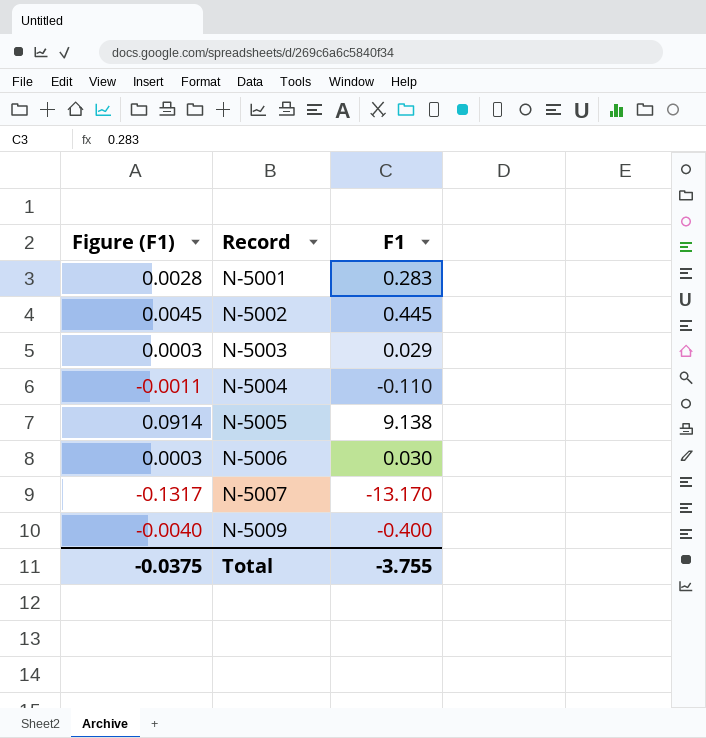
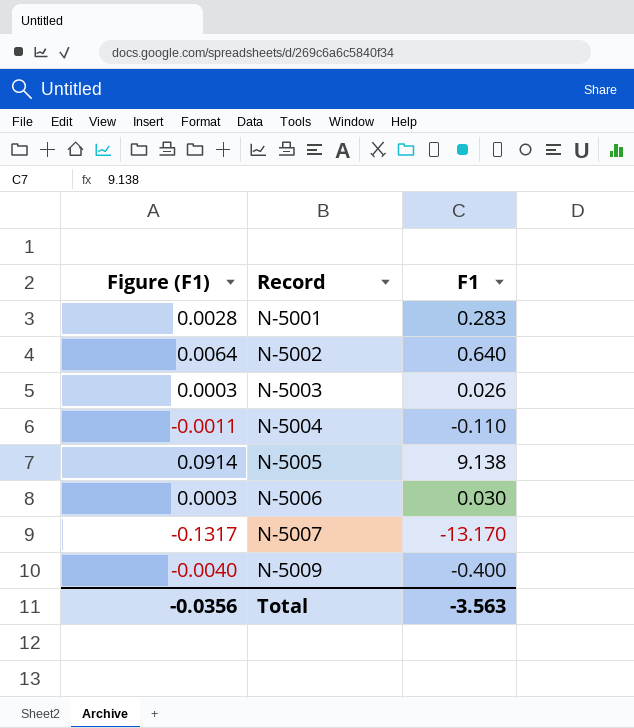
N-5002 | Figure (F1): 0.0045 -> 0.0064
N-5002 | F1: 0.445 -> 0.640
N-5003 | F1: 0.029 -> 0.026
Total | Figure (F1): -0.0375 -> -0.0356
Total | F1: -3.755 -> -3.563

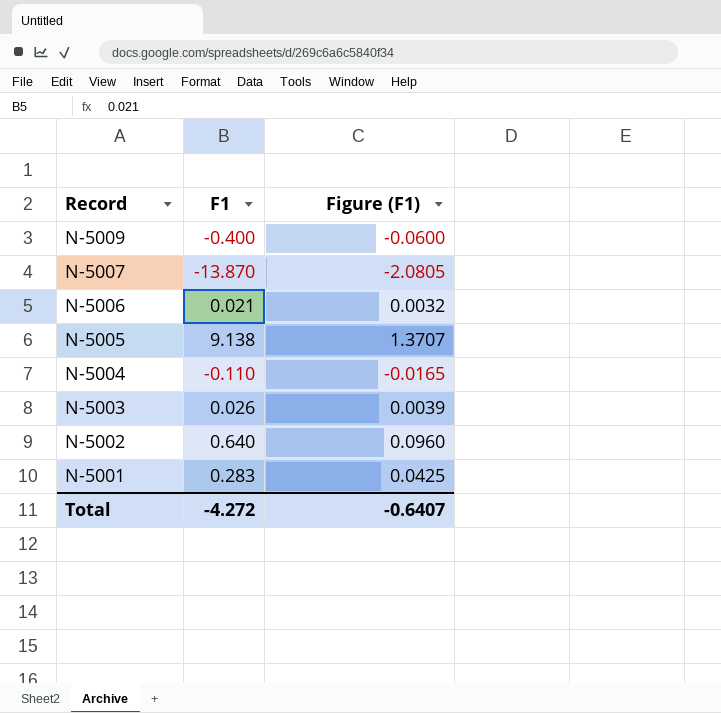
row order: Record ascending -> Record descending
column Figure (F1) | formula: [F1] * 0.01 -> [F1] * 0.15
column Figure (F1) | position: 1 -> 3
N-5007 | F1: -13.170 -> -13.870
N-5006 | F1: 0.030 -> 0.021
Total | F1: -3.563 -> -4.272
Total | Figure (F1): -0.0356 -> -0.6407

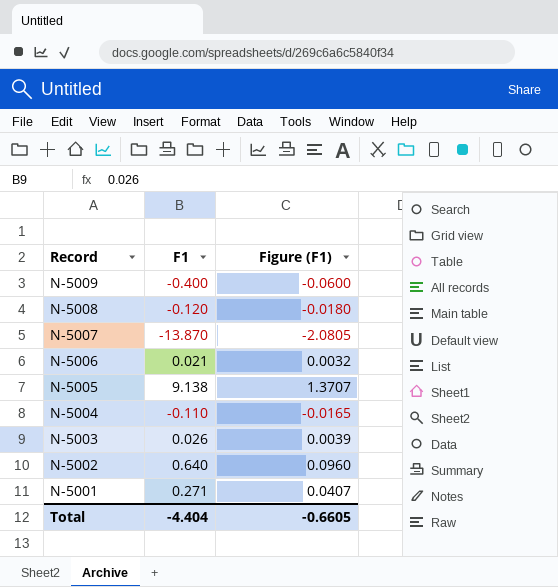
row N-5008: none -> -0.120 | -0.0180
N-5001 | F1: 0.283 -> 0.271
N-5001 | Figure (F1): 0.0425 -> 0.0407
Total | F1: -4.272 -> -4.404
Total | Figure (F1): -0.6407 -> -0.6605

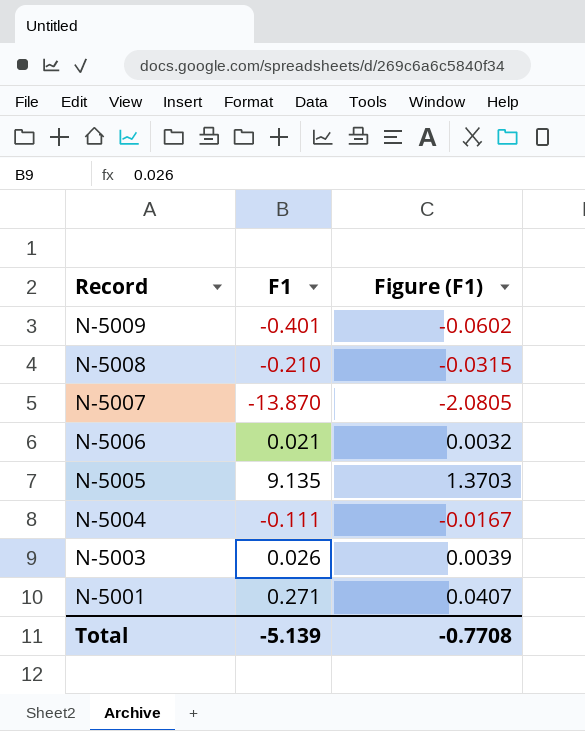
row N-5002: 0.640 | 0.0960 -> none
N-5009 | F1: -0.400 -> -0.401
N-5009 | Figure (F1): -0.0600 -> -0.0602
N-5008 | F1: -0.120 -> -0.210
N-5008 | Figure (F1): -0.0180 -> -0.0315
N-5005 | F1: 9.138 -> 9.135
N-5005 | Figure (F1): 1.3707 -> 1.3703
N-5004 | F1: -0.110 -> -0.111
N-5004 | Figure (F1): -0.0165 -> -0.0167
Total | F1: -4.404 -> -5.139
Total | Figure (F1): -0.6605 -> -0.7708

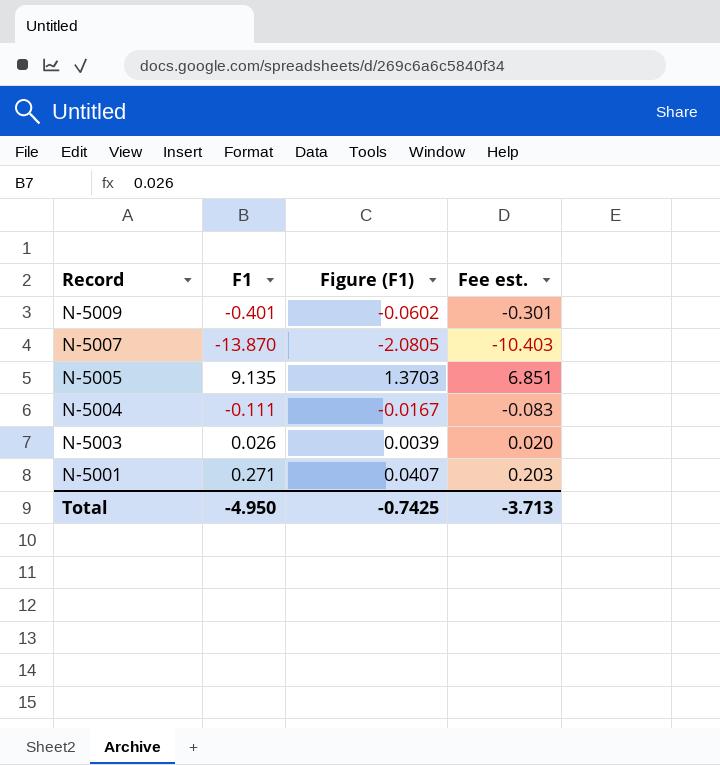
column Fee est. | formula: none -> [F1] * 0.75
row N-5008: -0.210 | -0.0315 -> none
row N-5006: 0.021 | 0.0032 -> none
Total | F1: -5.139 -> -4.950
Total | Figure (F1): -0.7708 -> -0.7425

